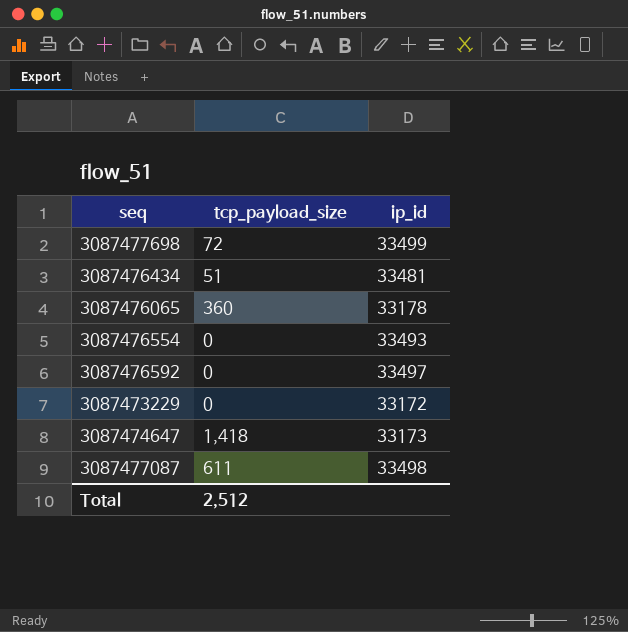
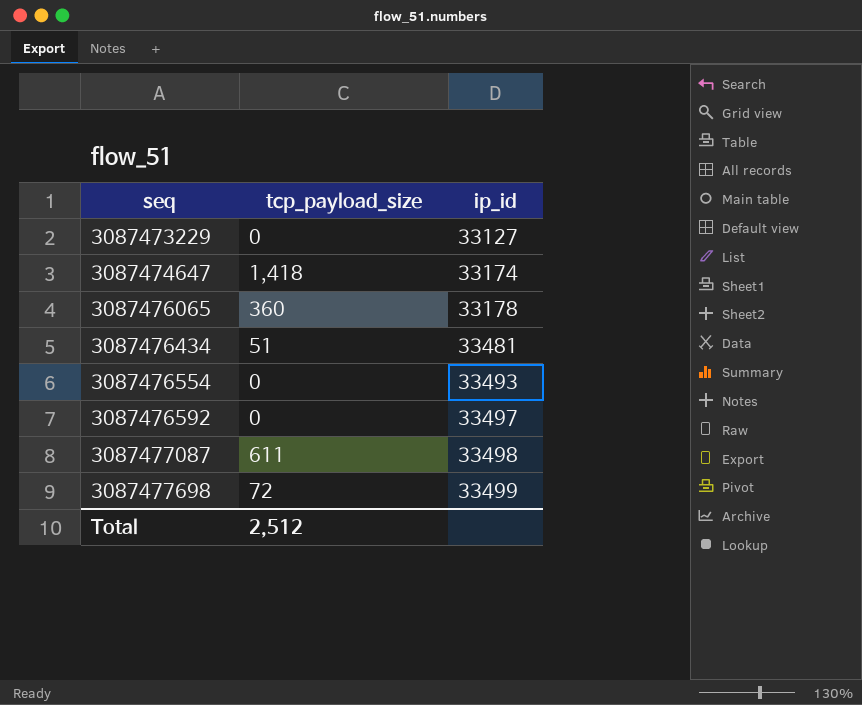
row order: none -> seq ascending
3087473229 | ip_id: 33172 -> 33127
3087474647 | ip_id: 33173 -> 33174

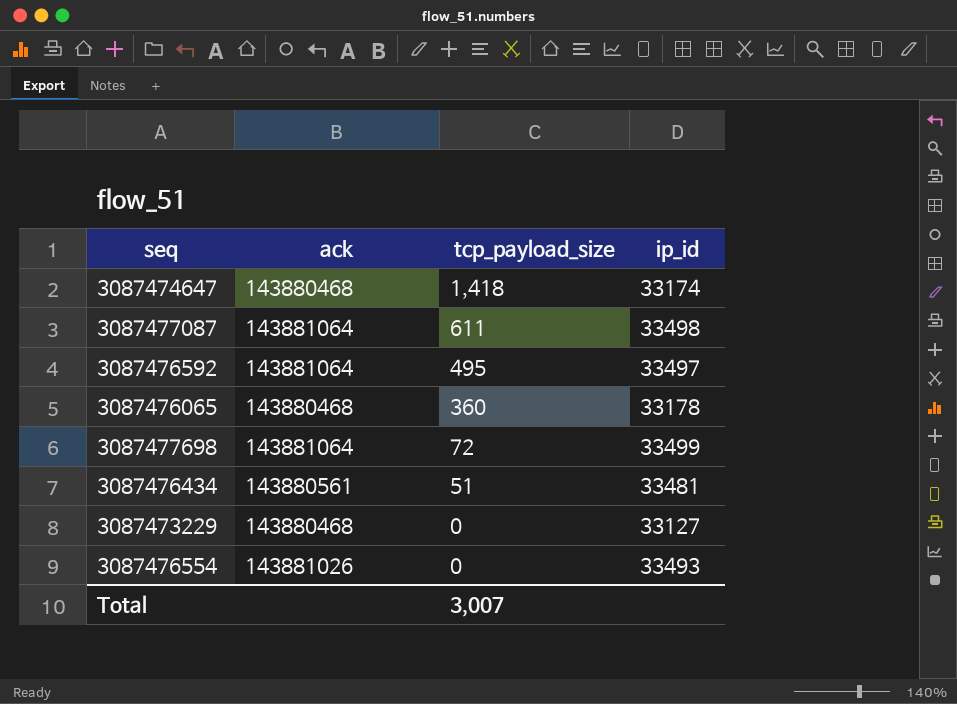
row order: seq ascending -> tcp_payload_size descending
column ack | position: none -> 2
3087476592 | tcp_payload_size: 0 -> 495
Total | tcp_payload_size: 2,512 -> 3,007

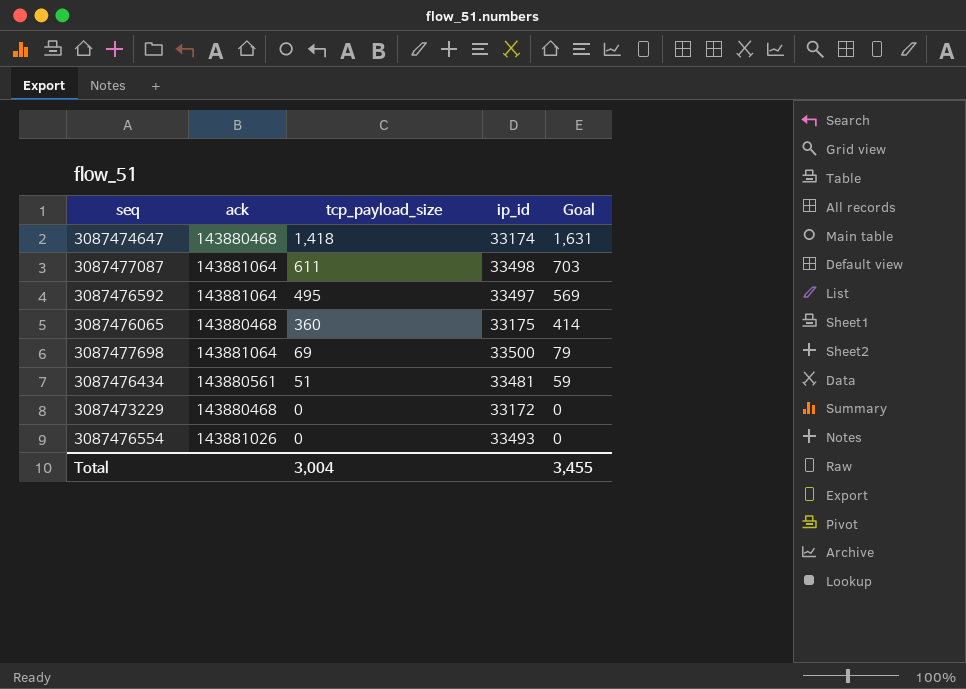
column Goal | formula: none -> [tcp_payload_size] * 1.15
3087476065 | ip_id: 33178 -> 33175
3087477698 | tcp_payload_size: 72 -> 69
3087477698 | ip_id: 33499 -> 33500
3087473229 | ip_id: 33127 -> 33172
Total | tcp_payload_size: 3,007 -> 3,004

